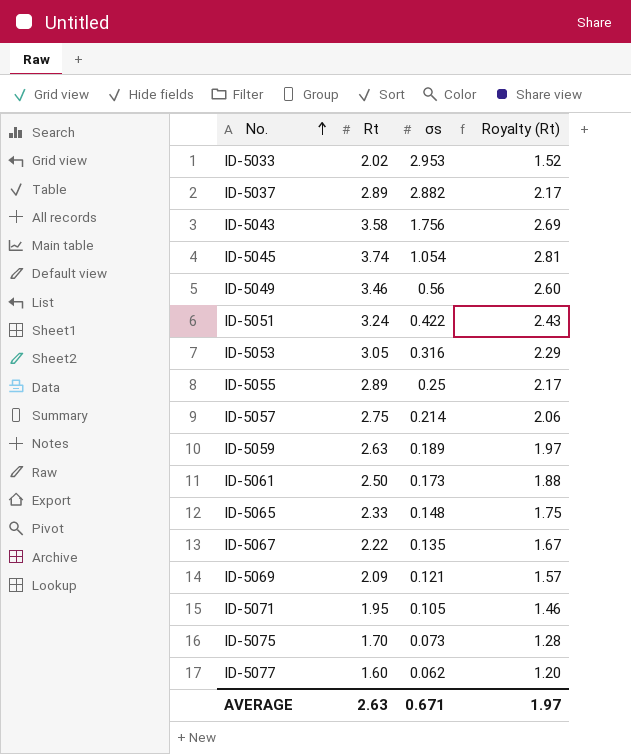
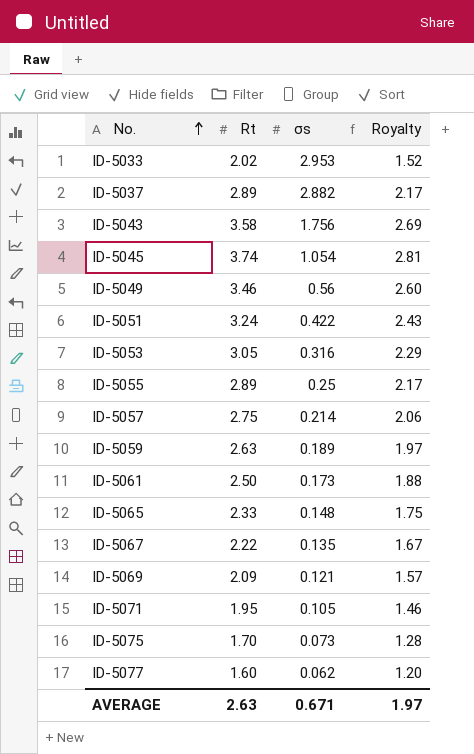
column name: Royalty (Rt) -> Royalty

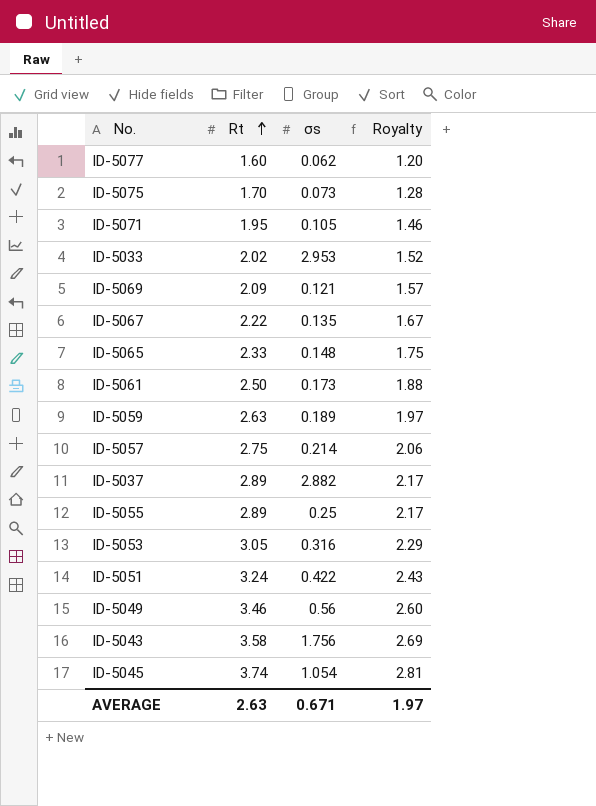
row order: No. ascending -> Rt ascending

